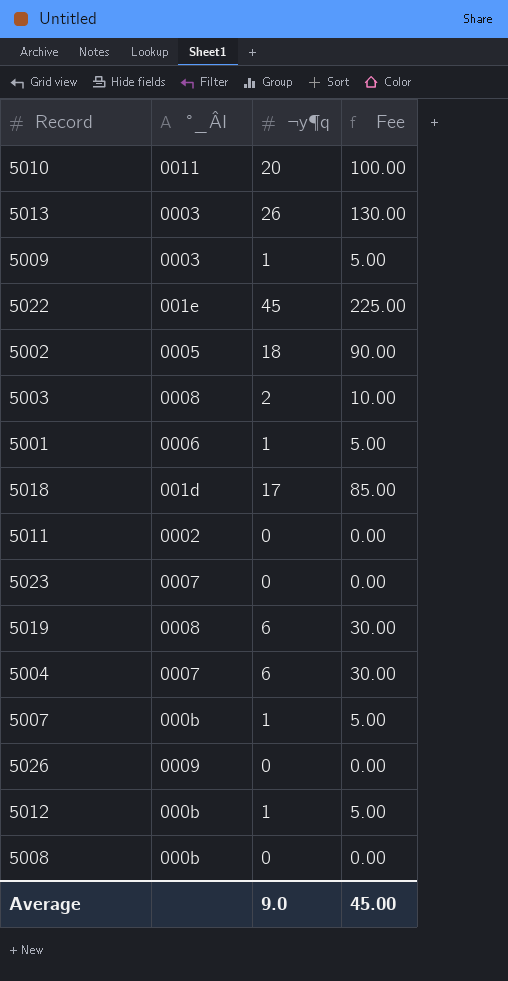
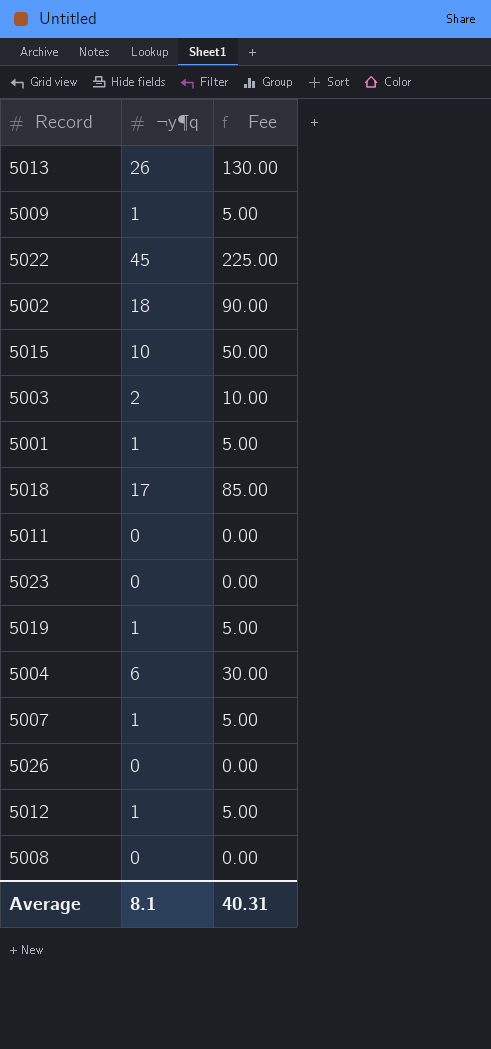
column °_ÂI | position: 2 -> none
row 5010: 0011 | 20 | 100.00 -> none
row 5015: none -> 10 | 50.00
5019 | ¬y¶q: 6 -> 1
5019 | Fee: 30.00 -> 5.00
Average | ¬y¶q: 9.0 -> 8.1
Average | Fee: 45.00 -> 40.31

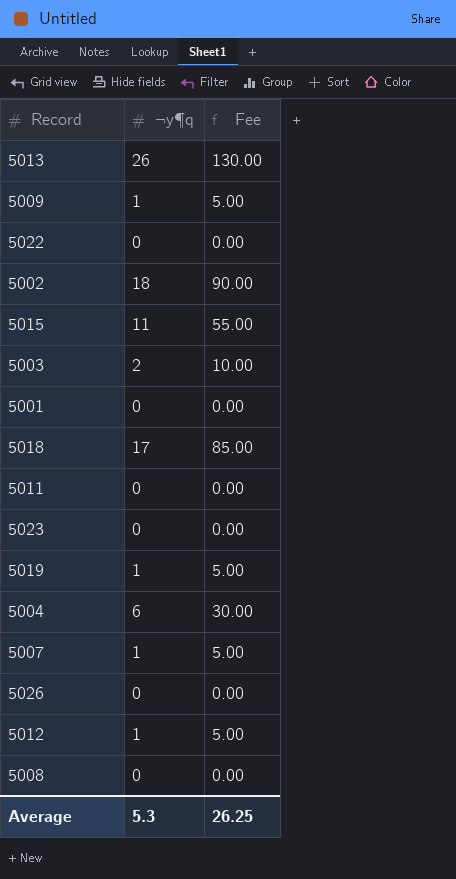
5022 | ¬y¶q: 45 -> 0
5022 | Fee: 225.00 -> 0.00
5015 | ¬y¶q: 10 -> 11
5015 | Fee: 50.00 -> 55.00
5001 | ¬y¶q: 1 -> 0
5001 | Fee: 5.00 -> 0.00
Average | ¬y¶q: 8.1 -> 5.3
Average | Fee: 40.31 -> 26.25

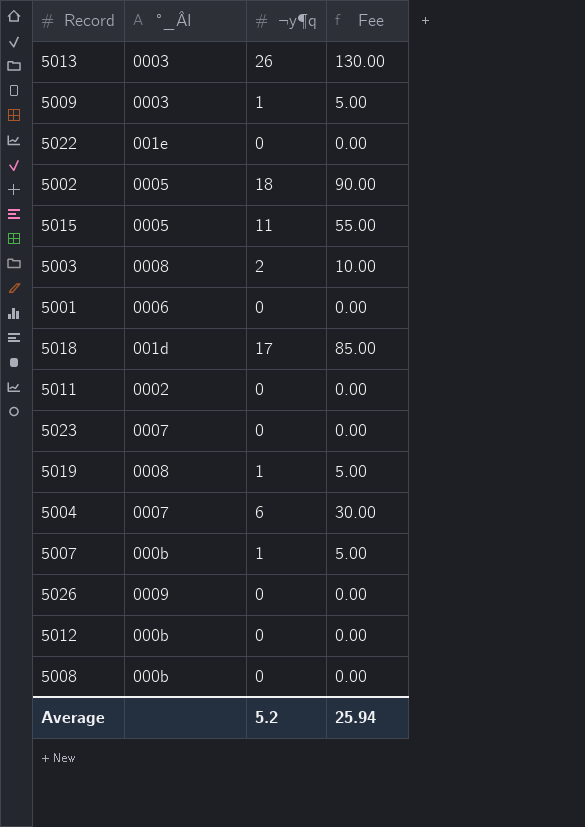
column °_ÂI | position: none -> 2
5012 | ¬y¶q: 1 -> 0
5012 | Fee: 5.00 -> 0.00
Average | ¬y¶q: 5.3 -> 5.2
Average | Fee: 26.25 -> 25.94

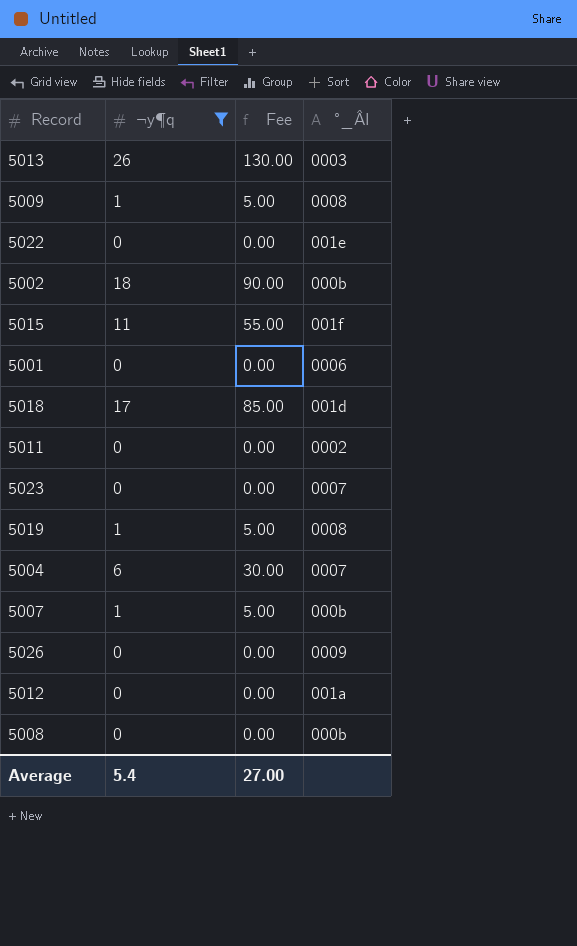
filter: none -> ¬y¶q != 2
column °_ÂI | position: 2 -> 4
5009 | °_ÂI: 0003 -> 0008
5002 | °_ÂI: 0005 -> 000b
5015 | °_ÂI: 0005 -> 001f
5012 | °_ÂI: 000b -> 001a
Average | ¬y¶q: 5.2 -> 5.4
Average | Fee: 25.94 -> 27.00

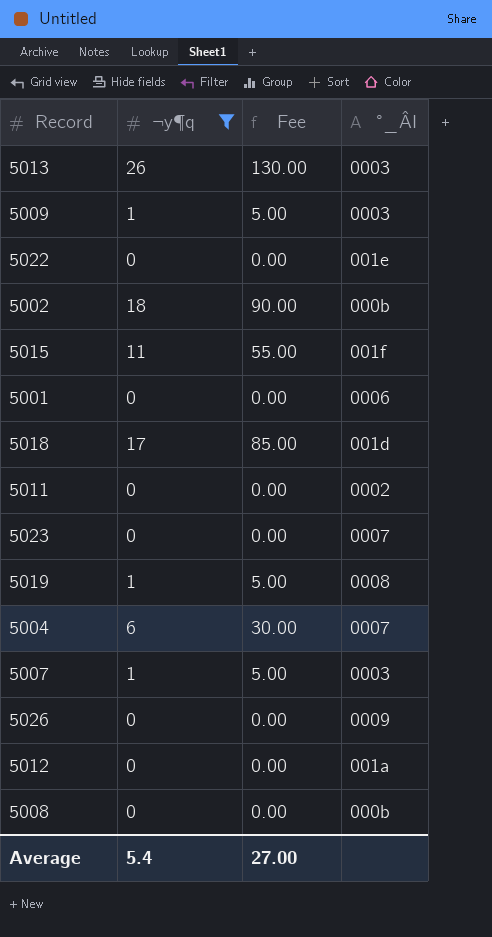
5009 | °_ÂI: 0008 -> 0003
5007 | °_ÂI: 000b -> 0003

